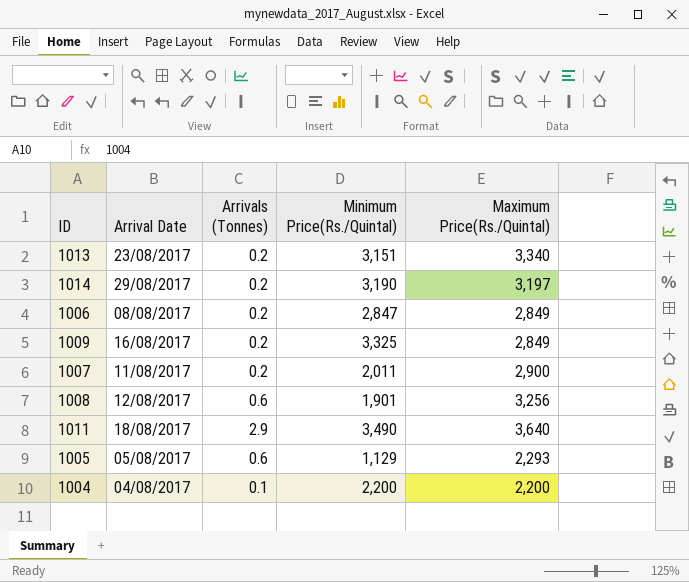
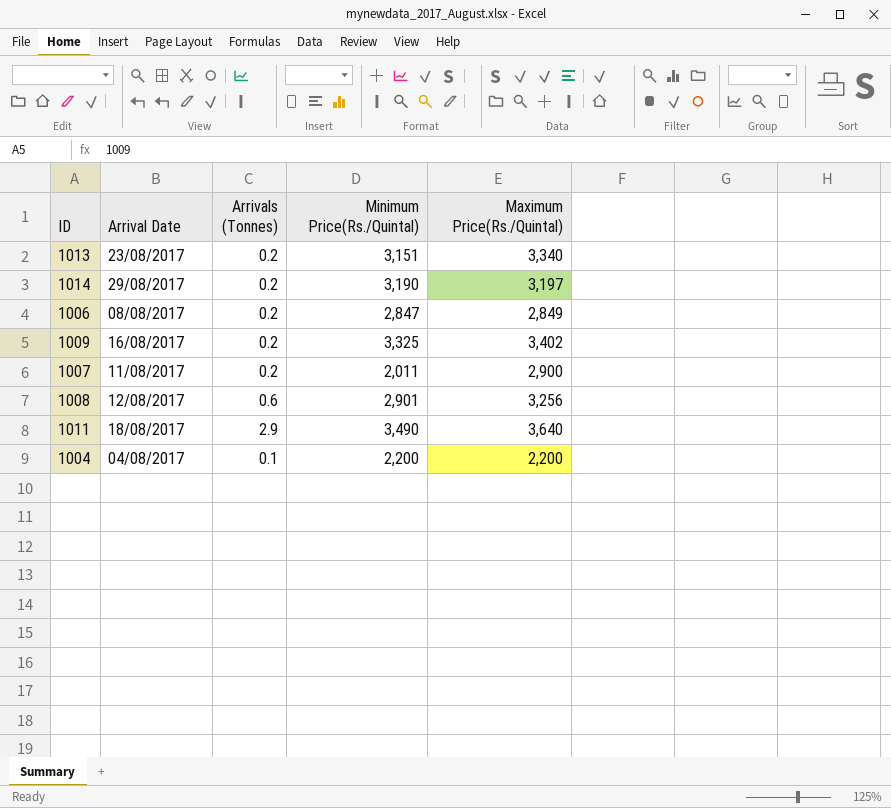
row 1005: 05/08/2017 | 0.6 | 1,129 | 2,293 -> none
1009 | Maximum Price(Rs./Quintal): 2,849 -> 3,402
1008 | Minimum Price(Rs./Quintal): 1,901 -> 2,901

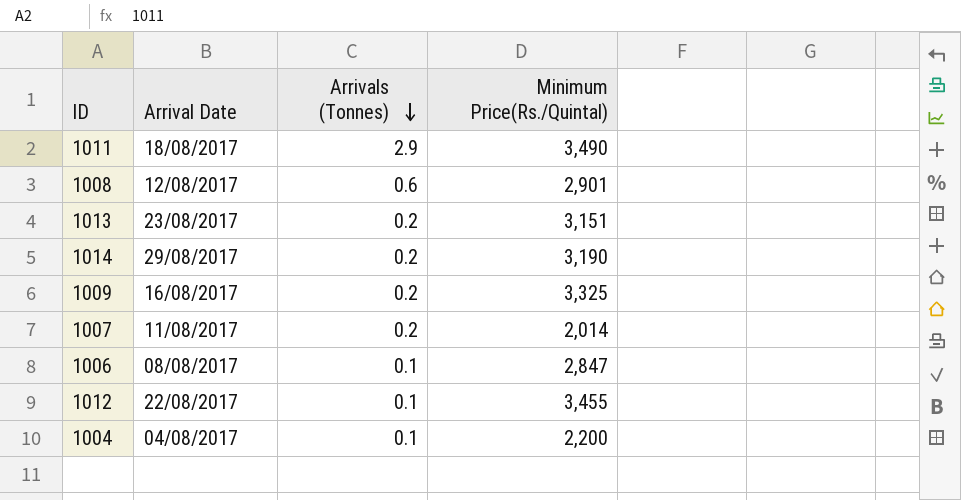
row order: none -> Arrivals (Tonnes) descending
column Maximum Price(Rs./Quintal) | position: 5 -> none
1007 | Minimum Price(Rs./Quintal): 2,011 -> 2,014
1006 | Arrivals (Tonnes): 0.2 -> 0.1
row 1012: none -> 22/08/2017 | 0.1 | 3,455

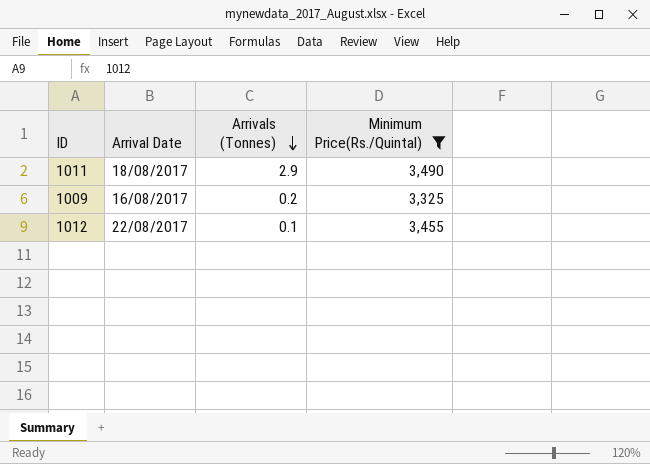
filter: none -> Minimum Price(Rs./Quintal) >= 3,325

